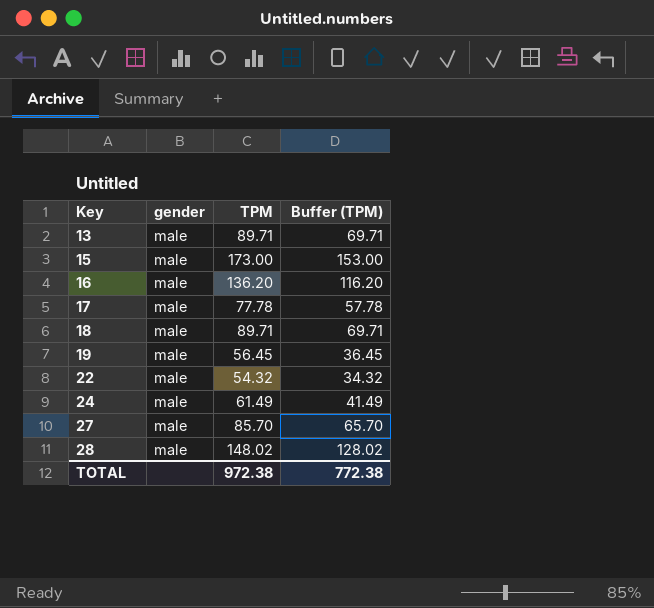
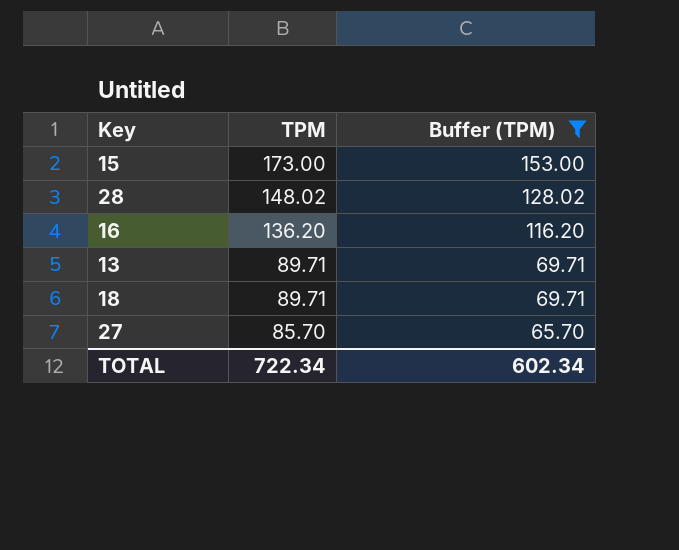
filter: none -> Buffer (TPM) >= 65.70
row order: Key ascending -> TPM descending
column gender | position: 2 -> none
TOTAL | TPM: 972.38 -> 722.34
TOTAL | Buffer (TPM): 772.38 -> 602.34

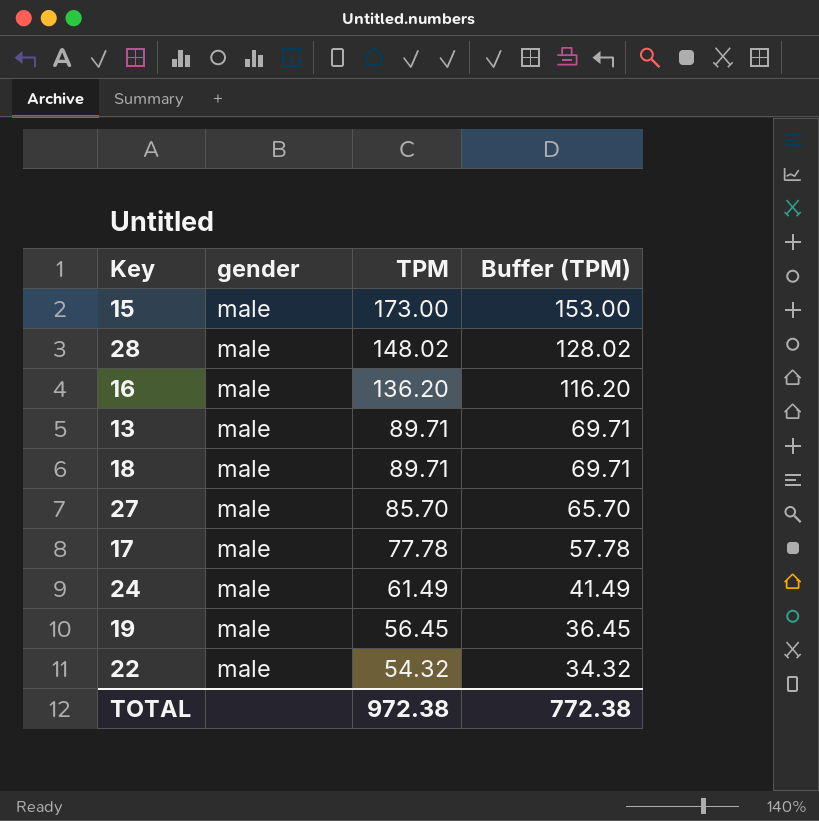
filter: Buffer (TPM) >= 65.70 -> none
column gender | position: none -> 2
TOTAL | TPM: 722.34 -> 972.38
TOTAL | Buffer (TPM): 602.34 -> 772.38

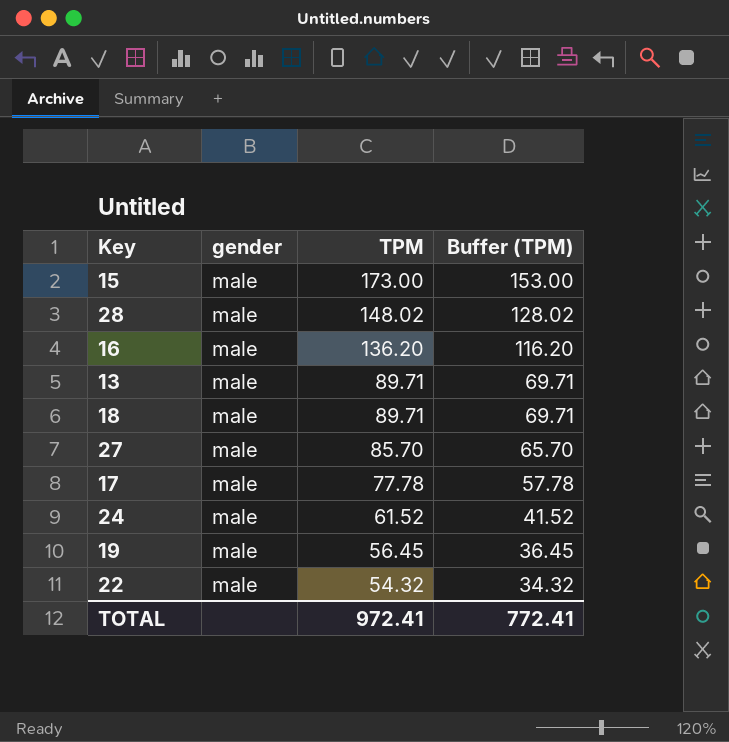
24 | TPM: 61.49 -> 61.52
24 | Buffer (TPM): 41.49 -> 41.52
TOTAL | TPM: 972.38 -> 972.41
TOTAL | Buffer (TPM): 772.38 -> 772.41

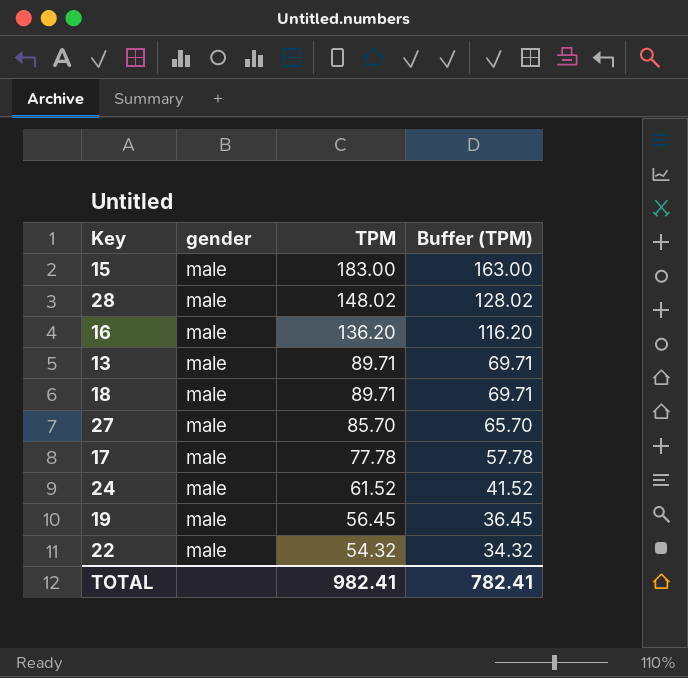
15 | TPM: 173.00 -> 183.00
15 | Buffer (TPM): 153.00 -> 163.00
TOTAL | TPM: 972.41 -> 982.41
TOTAL | Buffer (TPM): 772.41 -> 782.41

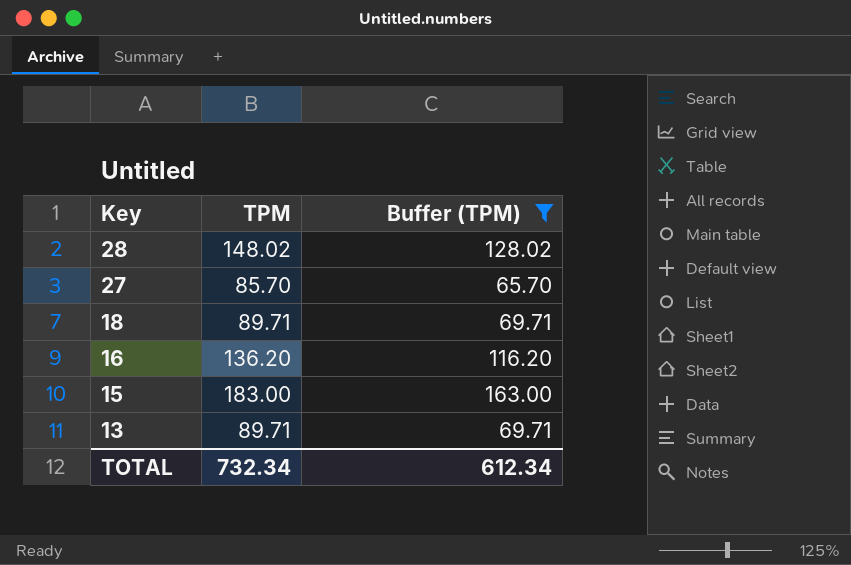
filter: none -> Buffer (TPM) >= 65.70
row order: TPM descending -> Key descending
column gender | position: 2 -> none
TOTAL | TPM: 982.41 -> 732.34
TOTAL | Buffer (TPM): 782.41 -> 612.34

